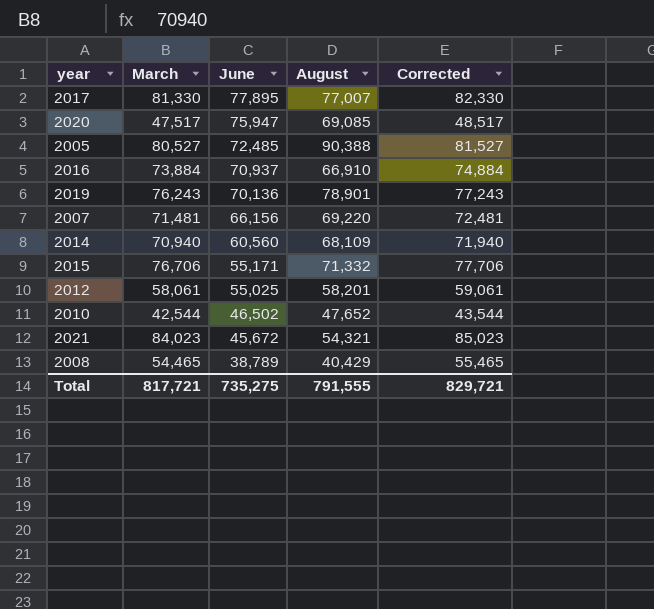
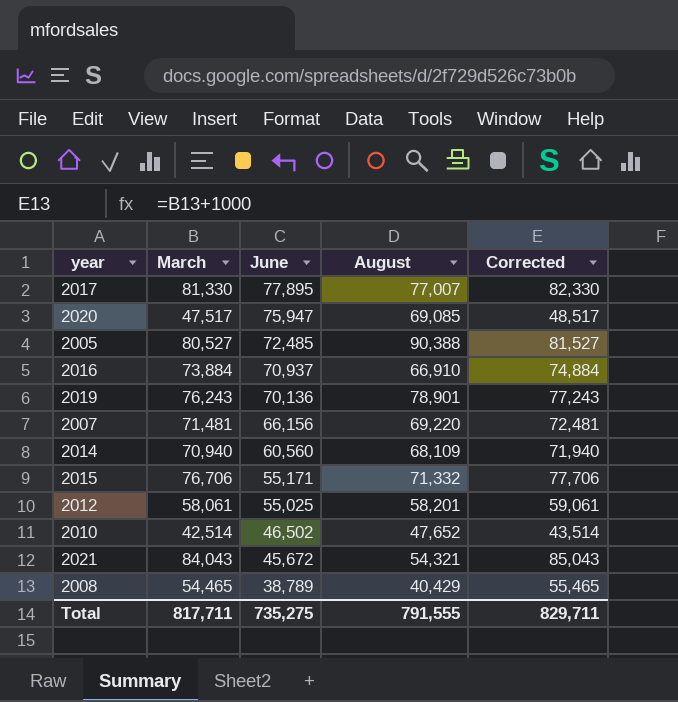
2010 | March: 42,544 -> 42,514
2010 | Corrected: 43,544 -> 43,514
2021 | March: 84,023 -> 84,043
2021 | Corrected: 85,023 -> 85,043
Total | March: 817,721 -> 817,711
Total | Corrected: 829,721 -> 829,711

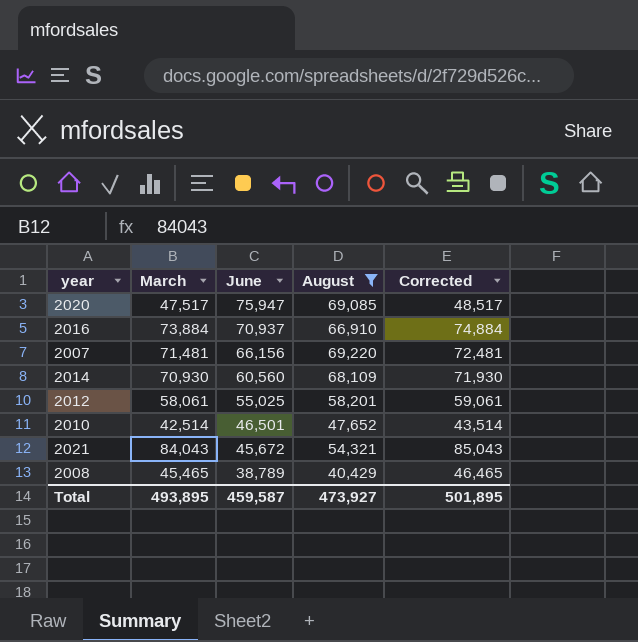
filter: none -> August <= 69,220
2014 | March: 70,940 -> 70,930
2014 | Corrected: 71,940 -> 71,930
2010 | June: 46,502 -> 46,501
2008 | March: 54,465 -> 45,465
2008 | Corrected: 55,465 -> 46,465
Total | March: 817,711 -> 493,895
Total | June: 735,275 -> 459,587
Total | August: 791,555 -> 473,927
Total | Corrected: 829,711 -> 501,895

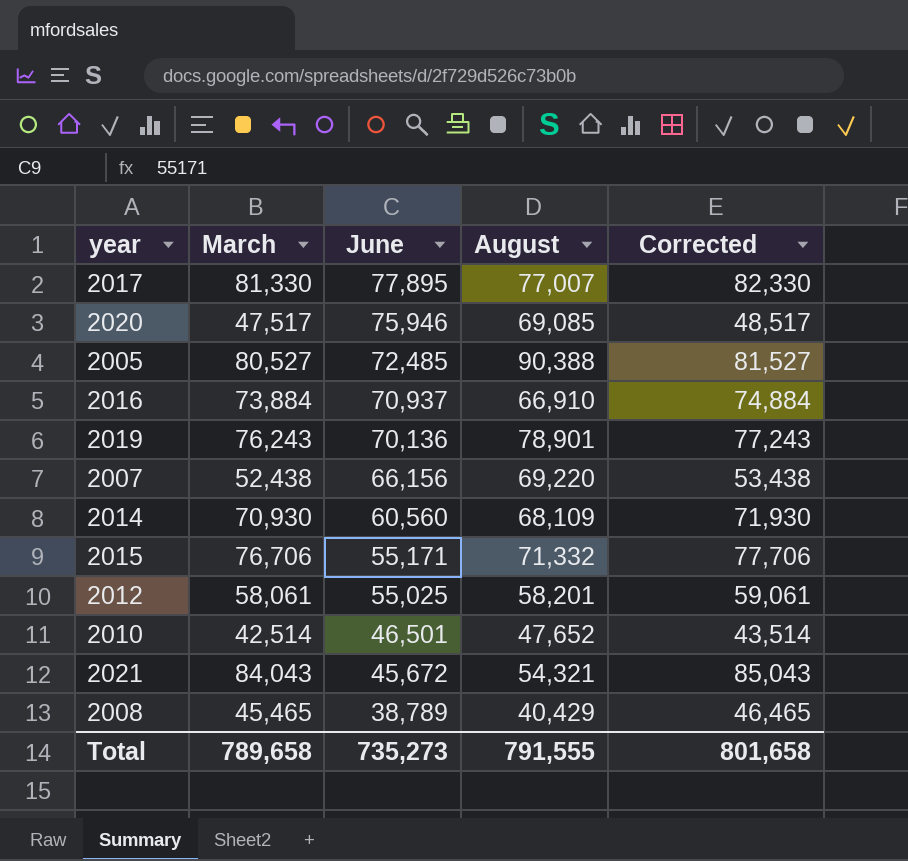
filter: August <= 69,220 -> none
2020 | June: 75,947 -> 75,946
2007 | March: 71,481 -> 52,438
2007 | Corrected: 72,481 -> 53,438
Total | March: 493,895 -> 789,658
Total | June: 459,587 -> 735,273
Total | August: 473,927 -> 791,555
Total | Corrected: 501,895 -> 801,658

